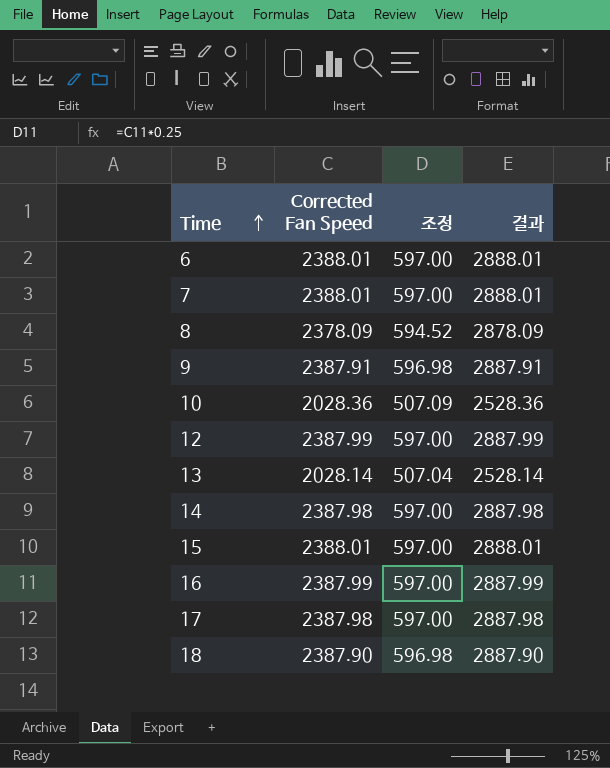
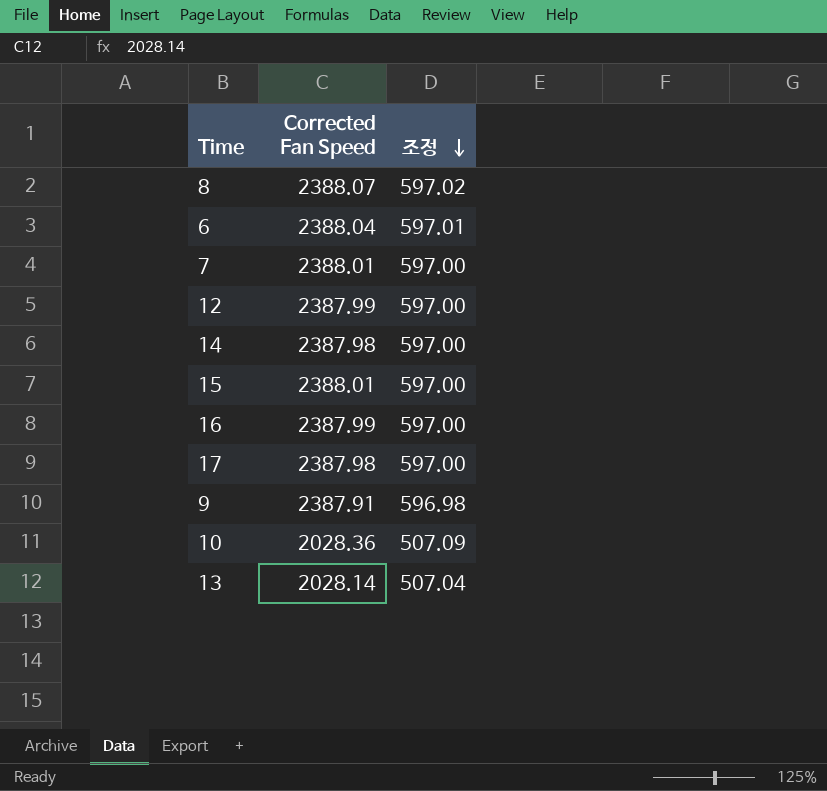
row order: Time ascending -> 조정 descending
column 결과 | formula: [Corrected Fan Speed] + 500 -> none
row 18: 2387.90 | 596.98 | 2887.90 -> none
8 | Corrected Fan Speed: 2378.09 -> 2388.07
8 | 조정: 594.52 -> 597.02
6 | Corrected Fan Speed: 2388.01 -> 2388.04
6 | 조정: 597.00 -> 597.01

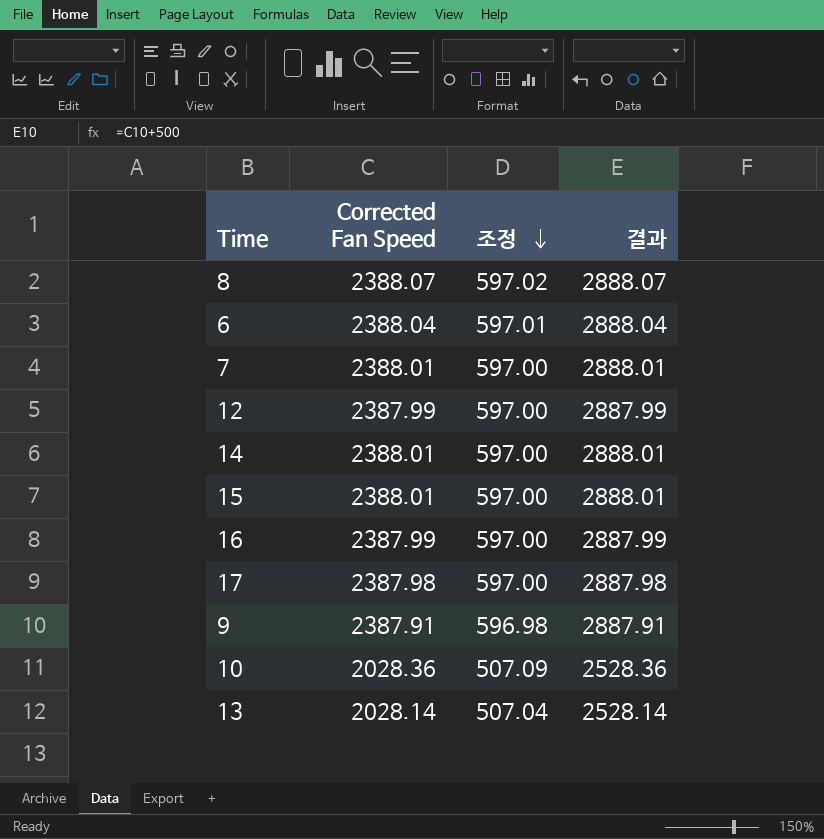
column 결과 | formula: none -> [Corrected Fan Speed] + 500
14 | Corrected Fan Speed: 2387.98 -> 2388.01

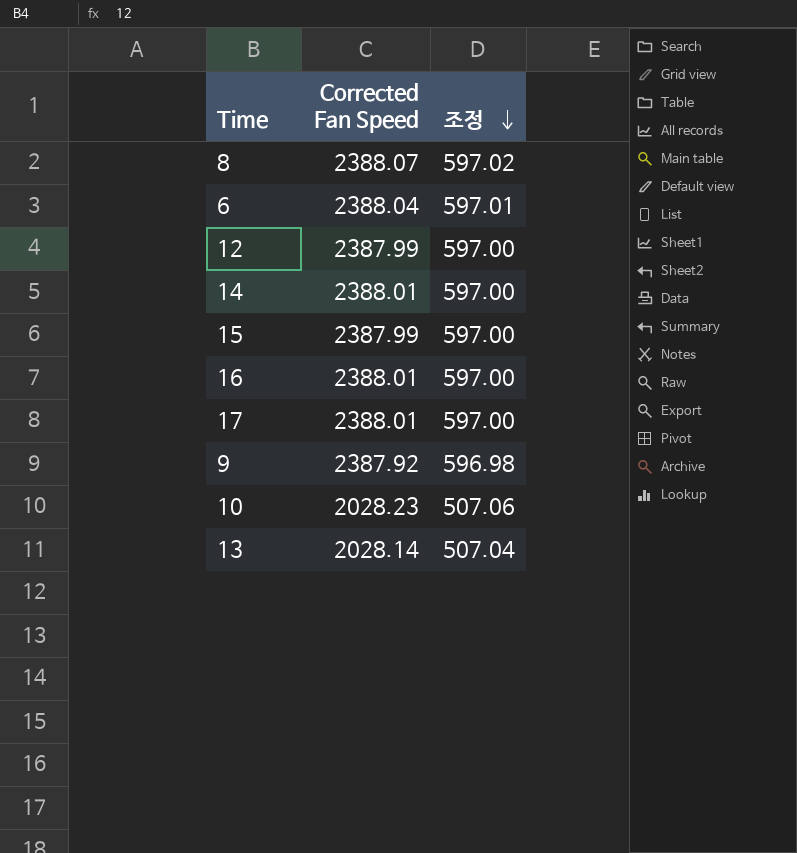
column 결과 | formula: [Corrected Fan Speed] + 500 -> none
row 7: 2388.01 | 597.00 | 2888.01 -> none
15 | Corrected Fan Speed: 2388.01 -> 2387.99
16 | Corrected Fan Speed: 2387.99 -> 2388.01
17 | Corrected Fan Speed: 2387.98 -> 2388.01
9 | Corrected Fan Speed: 2387.91 -> 2387.92
10 | Corrected Fan Speed: 2028.36 -> 2028.23
10 | 조정: 507.09 -> 507.06

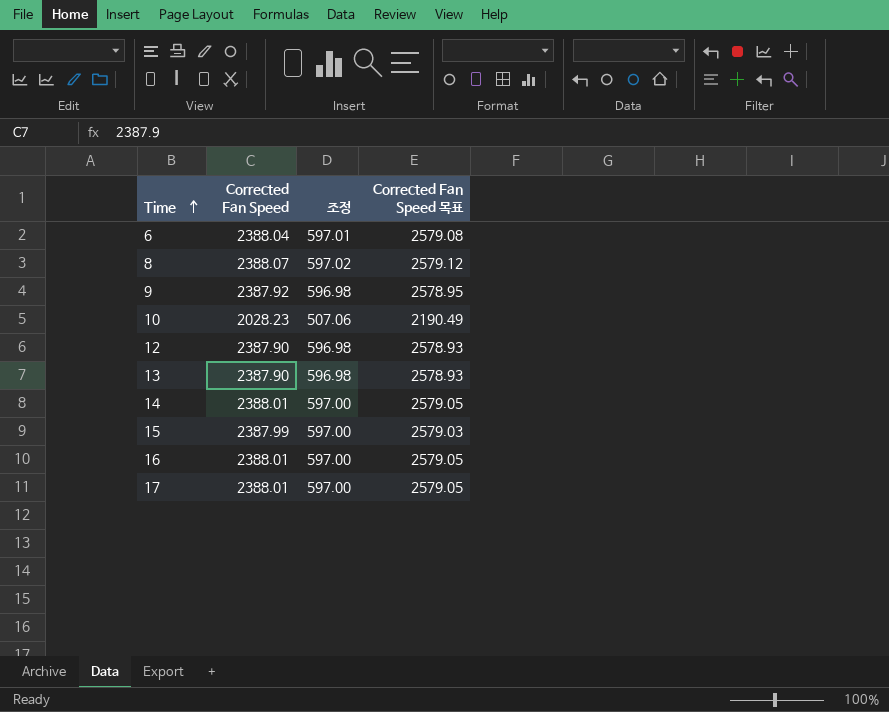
row order: 조정 descending -> Time ascending
column Corrected Fan Speed 목표 | formula: none -> [Corrected Fan Speed] * 1.08
12 | Corrected Fan Speed: 2387.99 -> 2387.90
12 | 조정: 597.00 -> 596.98
13 | Corrected Fan Speed: 2028.14 -> 2387.90
13 | 조정: 507.04 -> 596.98

